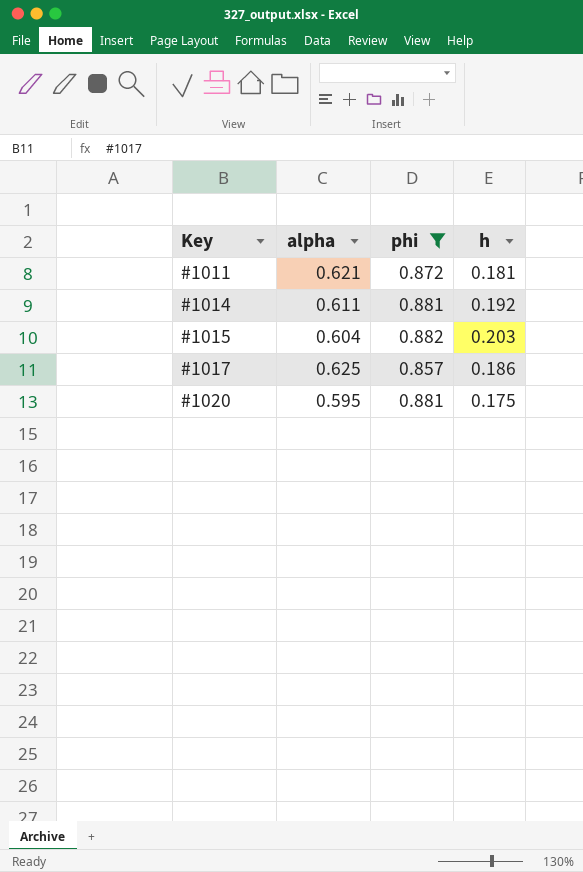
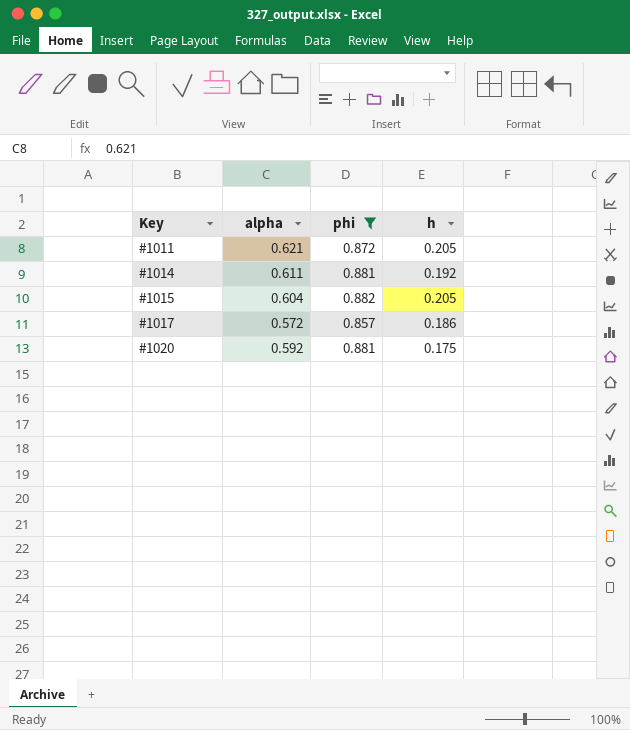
#1011 | h: 0.181 -> 0.205
#1015 | h: 0.203 -> 0.205
#1017 | alpha: 0.625 -> 0.572
#1020 | alpha: 0.595 -> 0.592

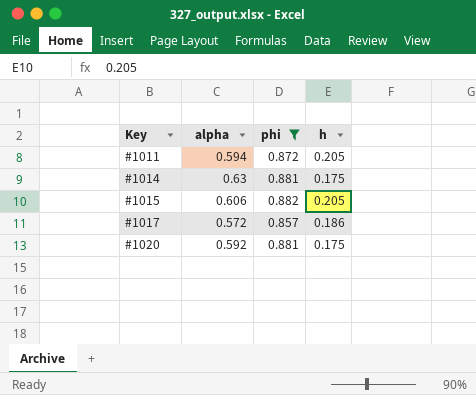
#1011 | alpha: 0.621 -> 0.594
#1014 | alpha: 0.611 -> 0.63
#1014 | h: 0.192 -> 0.175
#1015 | alpha: 0.604 -> 0.606

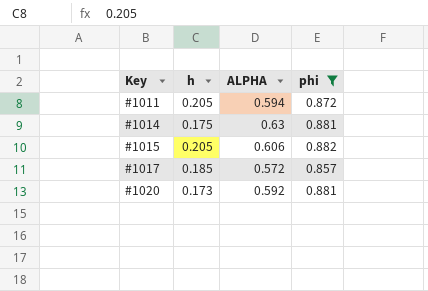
column h | position: 4 -> 2
column name: alpha -> ALPHA
#1017 | h: 0.186 -> 0.185
#1020 | h: 0.175 -> 0.173

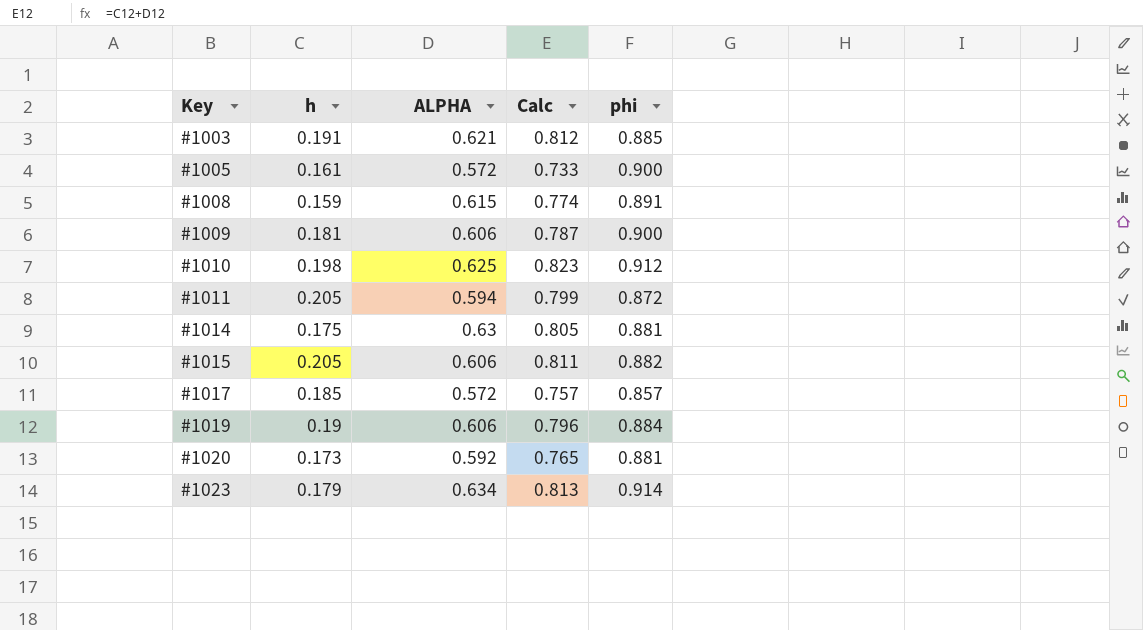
filter: phi <= 0.882 -> none
column Calc | formula: none -> [h] + [ALPHA]

